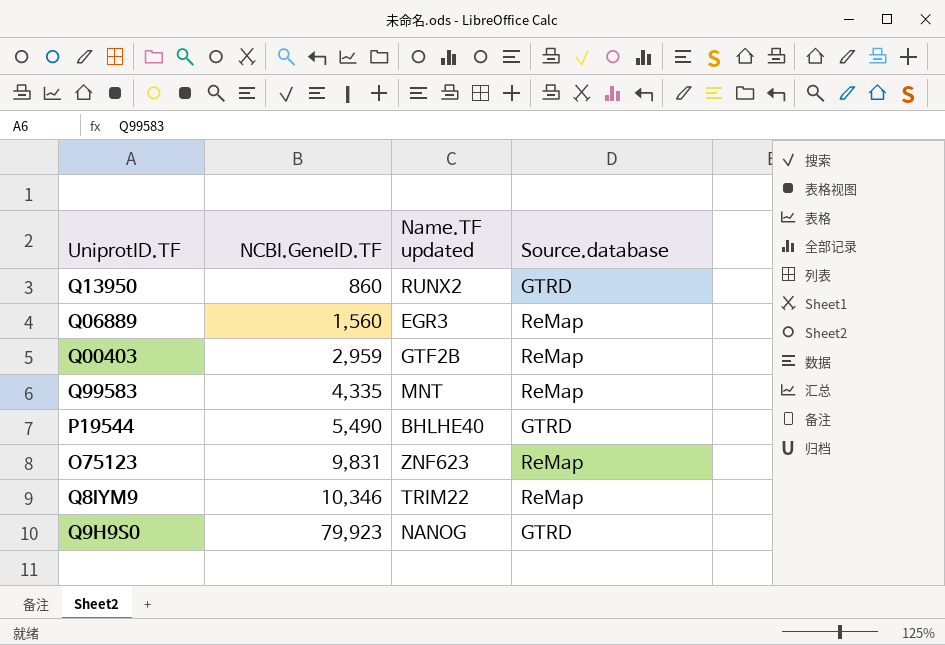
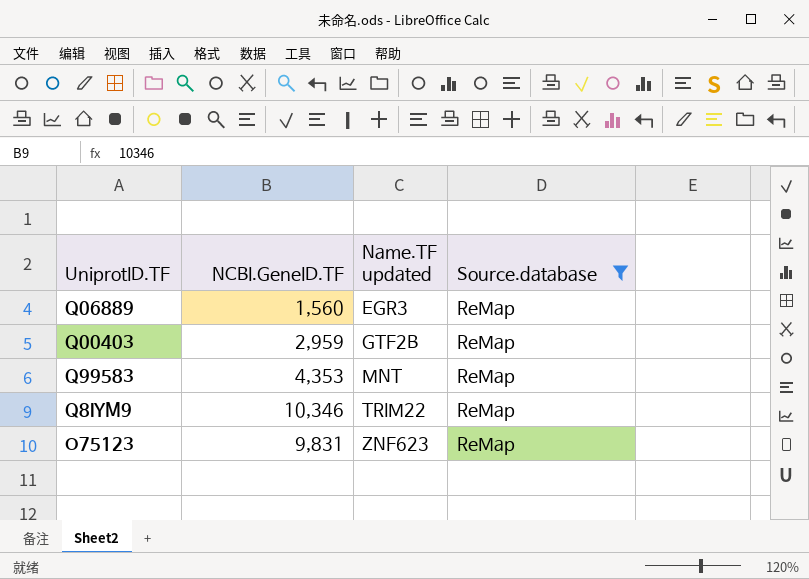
filter: none -> Source.database = ReMap
row order: NCBI.GeneID.TF ascending -> Name.TF updated ascending
Q99583 | NCBI.GeneID.TF: 4,335 -> 4,353

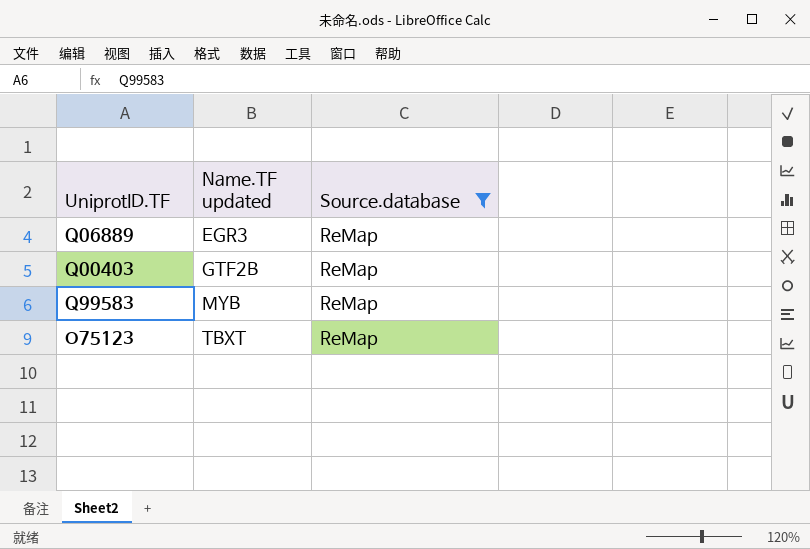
column NCBI.GeneID.TF | position: 2 -> none
row Q8IYM9: 10,346 | TRIM22 | ReMap -> none
Q99583 | Name.TF updated: MNT -> MYB
O75123 | Name.TF updated: ZNF623 -> TBXT

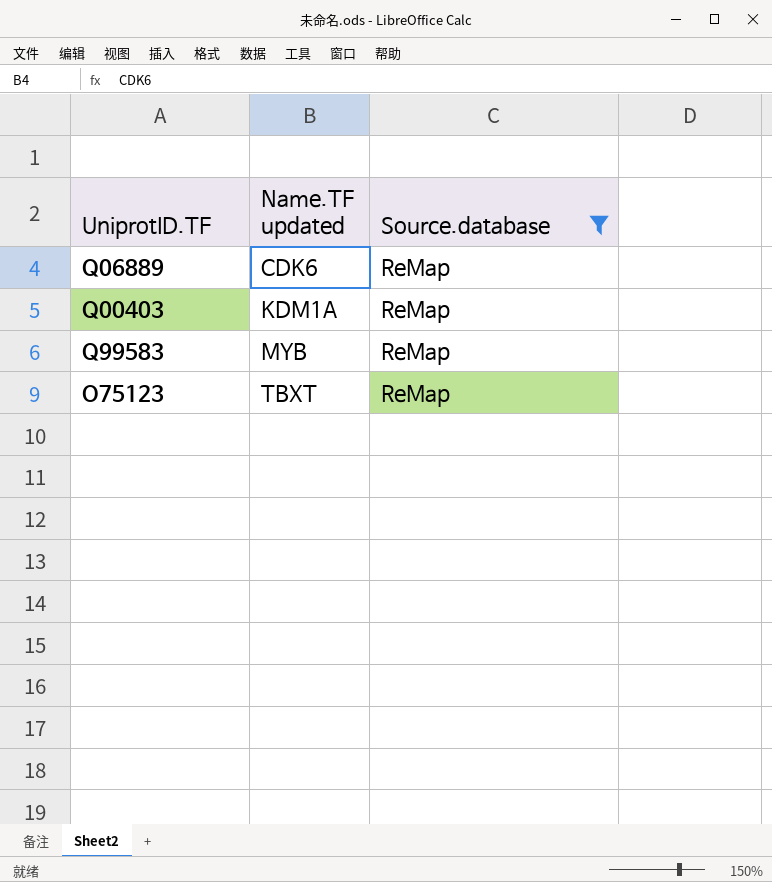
Q06889 | Name.TF updated: EGR3 -> CDK6
Q00403 | Name.TF updated: GTF2B -> KDM1A

